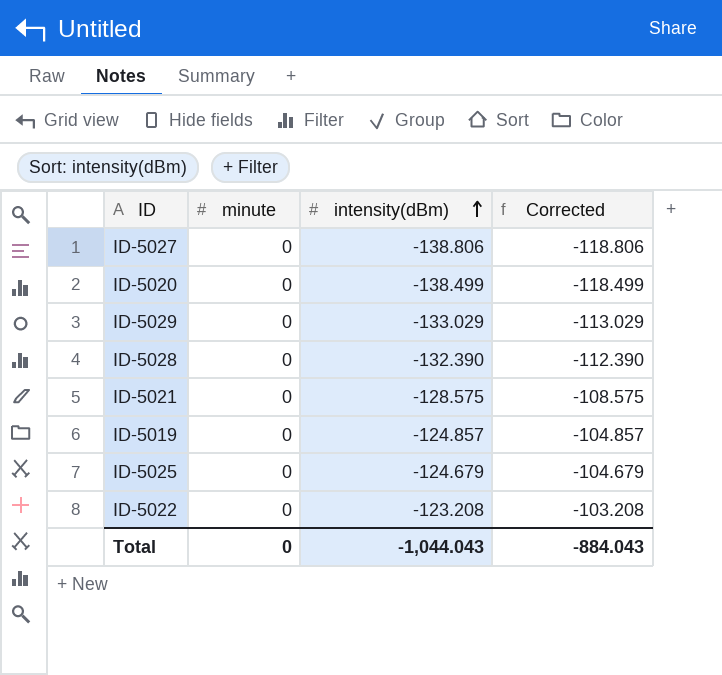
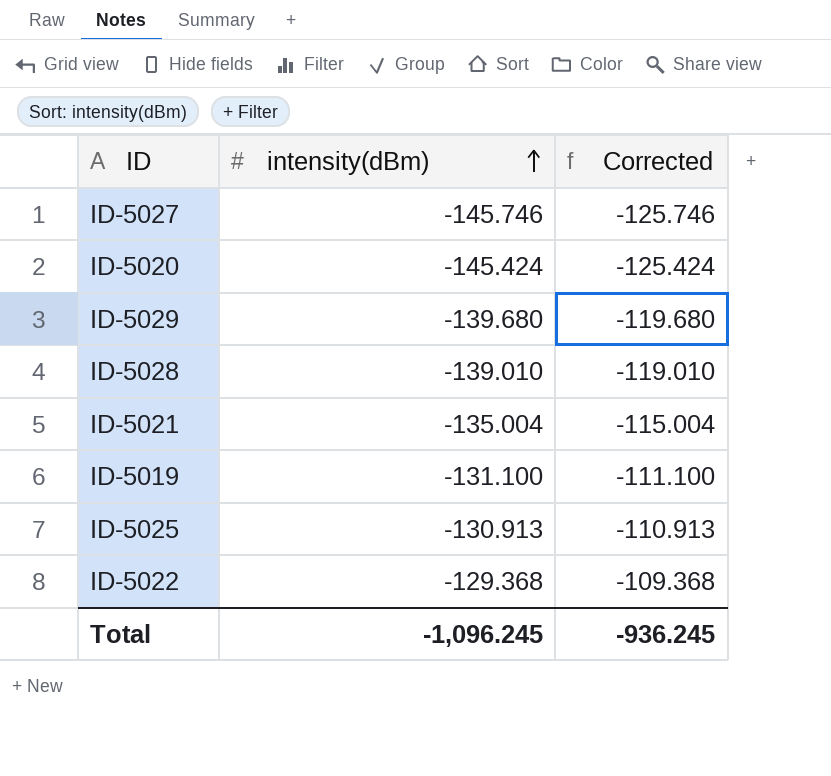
column minute | position: 2 -> none
ID-5027 | intensity(dBm): -138.806 -> -145.746
ID-5027 | Corrected: -118.806 -> -125.746
ID-5020 | intensity(dBm): -138.499 -> -145.424
ID-5020 | Corrected: -118.499 -> -125.424
ID-5029 | intensity(dBm): -133.029 -> -139.680
ID-5029 | Corrected: -113.029 -> -119.680
ID-5028 | intensity(dBm): -132.390 -> -139.010
ID-5028 | Corrected: -112.390 -> -119.010
ID-5021 | intensity(dBm): -128.575 -> -135.004
ID-5021 | Corrected: -108.575 -> -115.004
ID-5019 | intensity(dBm): -124.857 -> -131.100
ID-5019 | Corrected: -104.857 -> -111.100
ID-5025 | intensity(dBm): -124.679 -> -130.913
ID-5025 | Corrected: -104.679 -> -110.913
ID-5022 | intensity(dBm): -123.208 -> -129.368
ID-5022 | Corrected: -103.208 -> -109.368
Total | intensity(dBm): -1,044.043 -> -1,096.245
Total | Corrected: -884.043 -> -936.245

